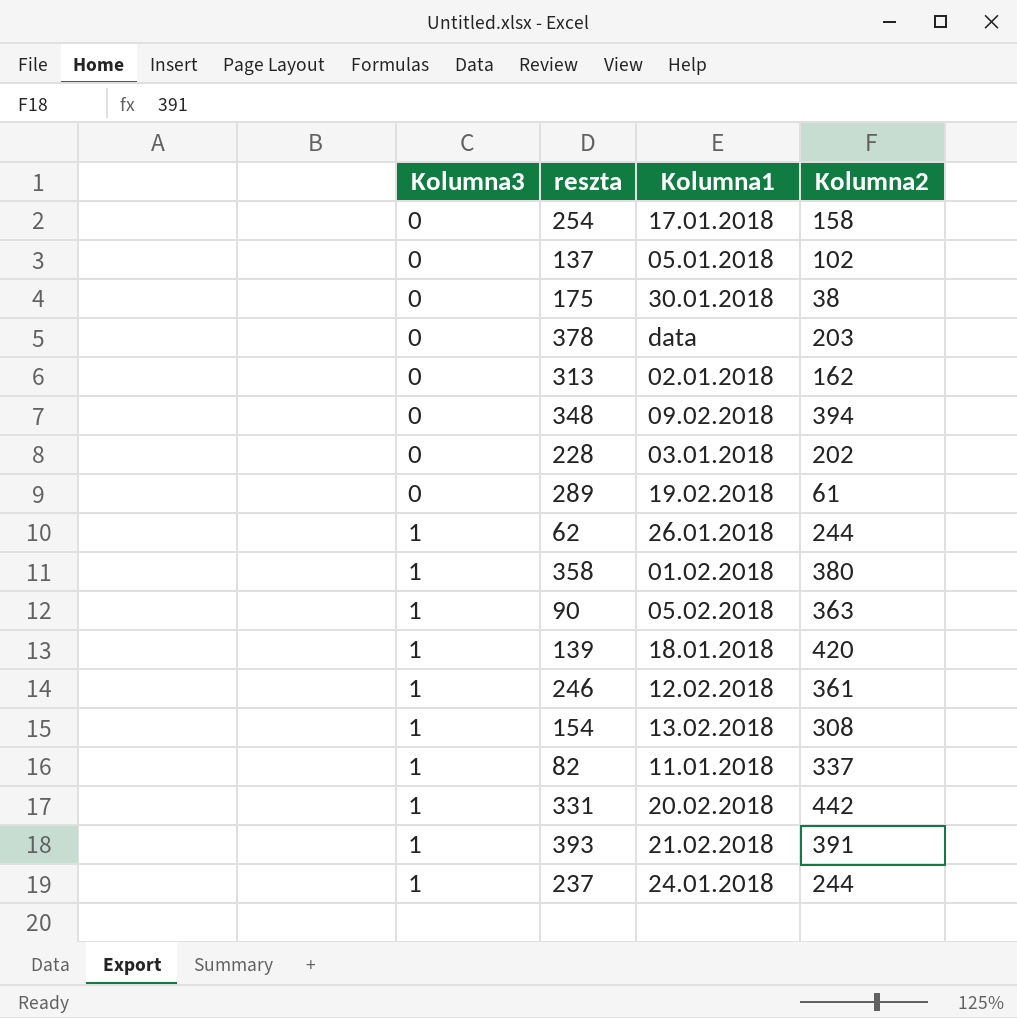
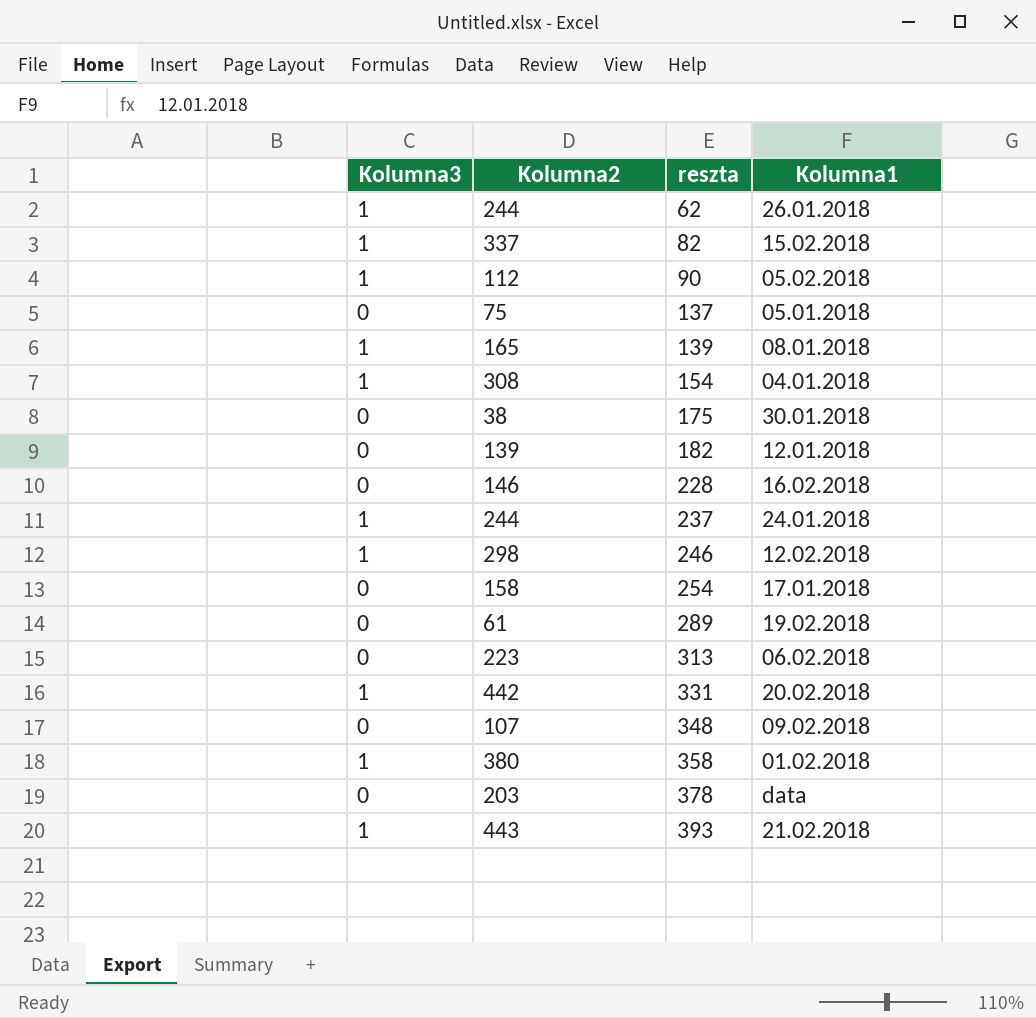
row order: Kolumna3 ascending -> reszta ascending
column Kolumna2 | position: 4 -> 2
82 | Kolumna1: 11.01.2018 -> 15.02.2018
90 | Kolumna2: 363 -> 112
137 | Kolumna2: 102 -> 75
139 | Kolumna2: 420 -> 165
139 | Kolumna1: 18.01.2018 -> 08.01.2018
154 | Kolumna1: 13.02.2018 -> 04.01.2018
row 182: none -> 0 | 139 | 12.01.2018
228 | Kolumna2: 202 -> 146
228 | Kolumna1: 03.01.2018 -> 16.02.2018
246 | Kolumna2: 361 -> 298
313 | Kolumna2: 162 -> 223
313 | Kolumna1: 02.01.2018 -> 06.02.2018
348 | Kolumna2: 394 -> 107
393 | Kolumna2: 391 -> 443

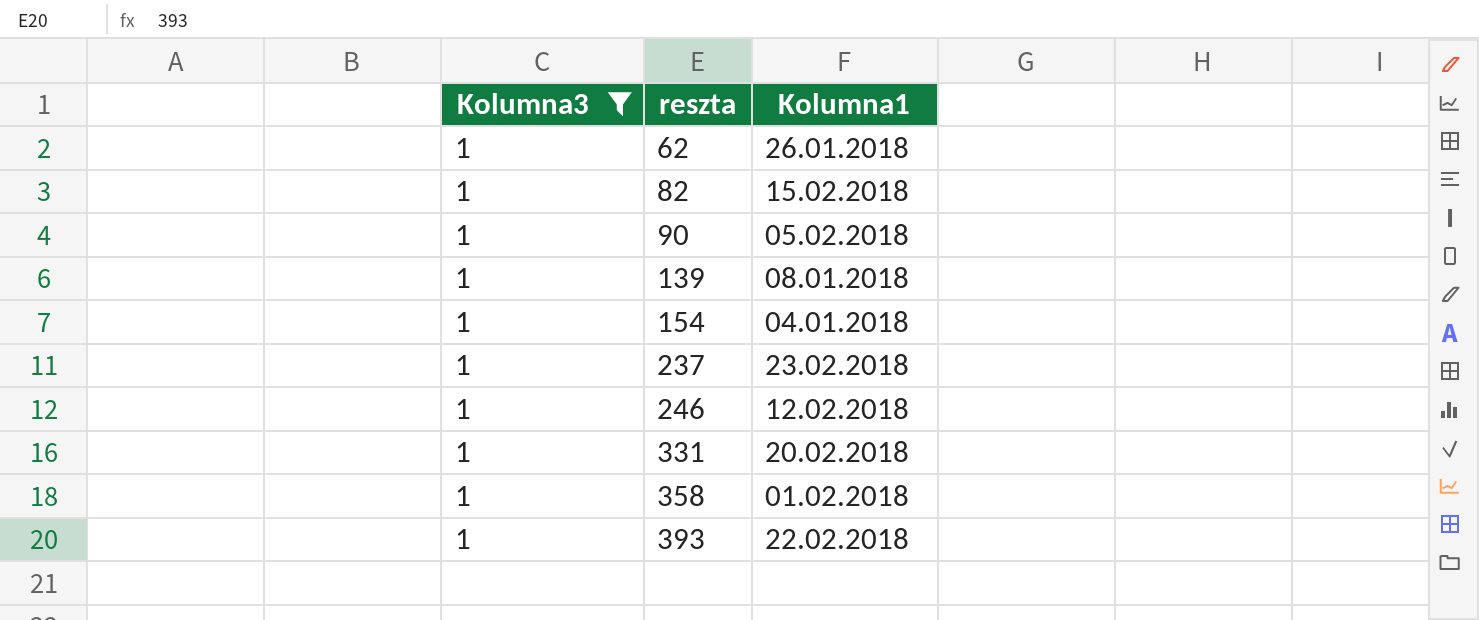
filter: none -> Kolumna3 = 1
column Kolumna2 | position: 2 -> none
237 | Kolumna1: 24.01.2018 -> 23.02.2018
393 | Kolumna1: 21.02.2018 -> 22.02.2018

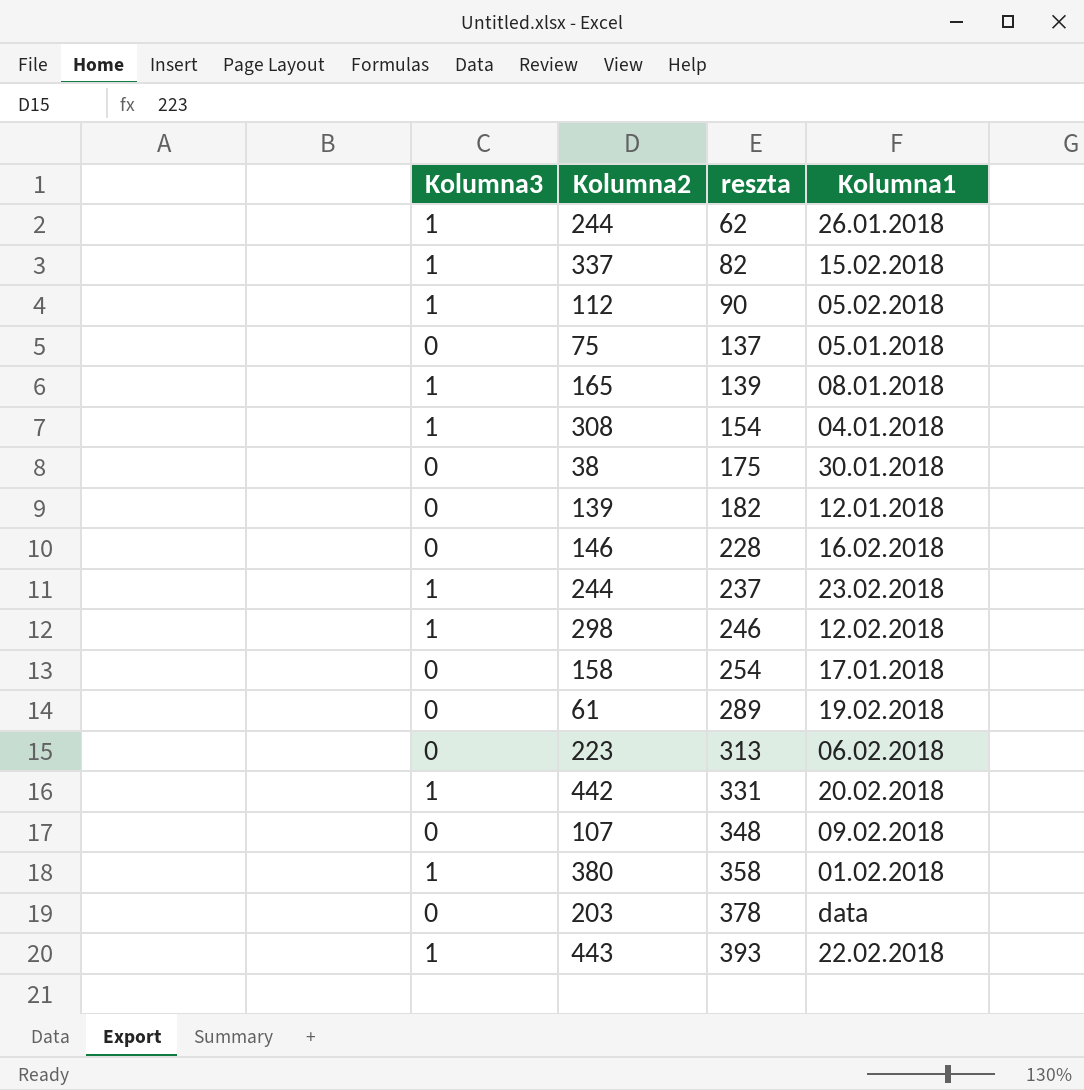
filter: Kolumna3 = 1 -> none
column Kolumna2 | position: none -> 2

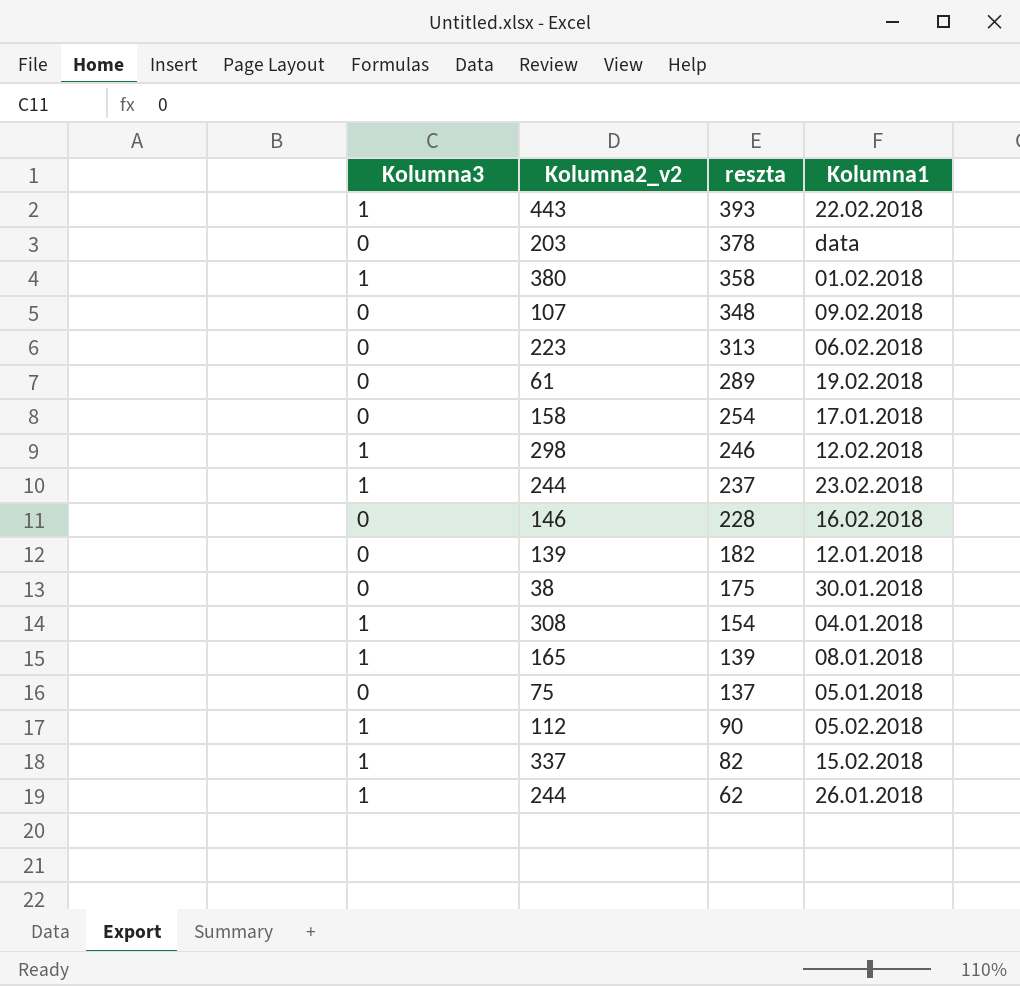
row order: reszta ascending -> reszta descending
column name: Kolumna2 -> Kolumna2_v2
row 331: 1 | 442 | 20.02.2018 -> none

